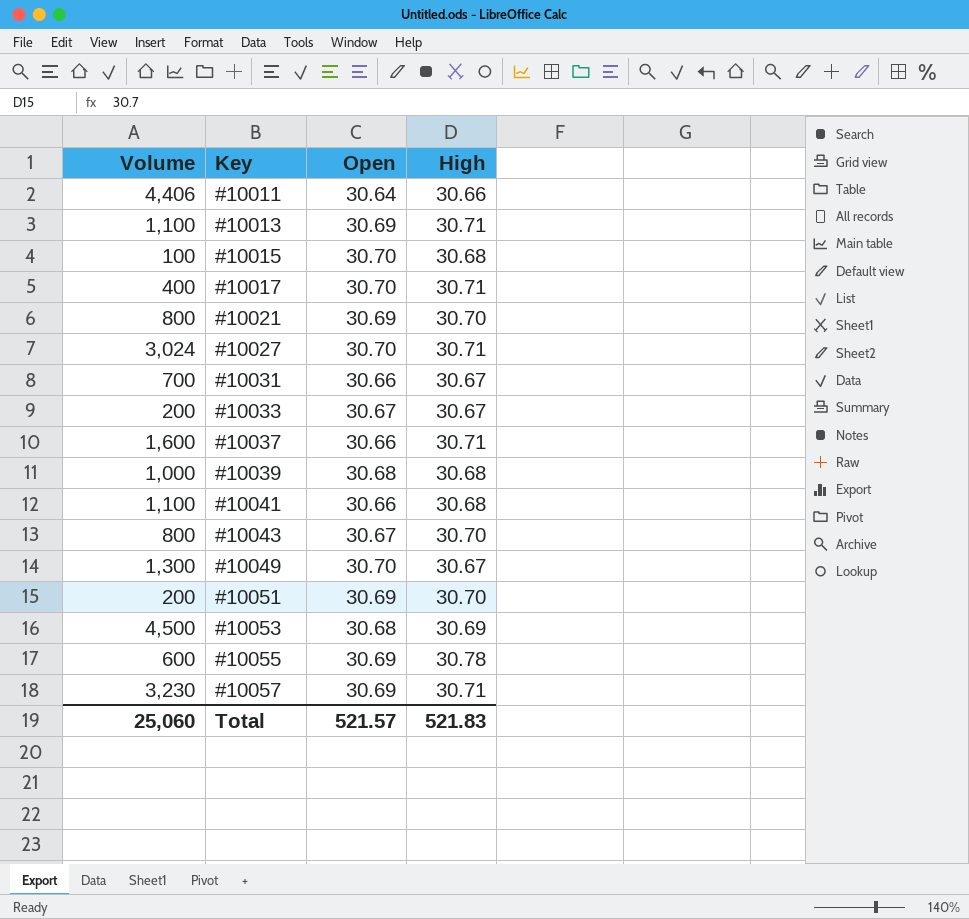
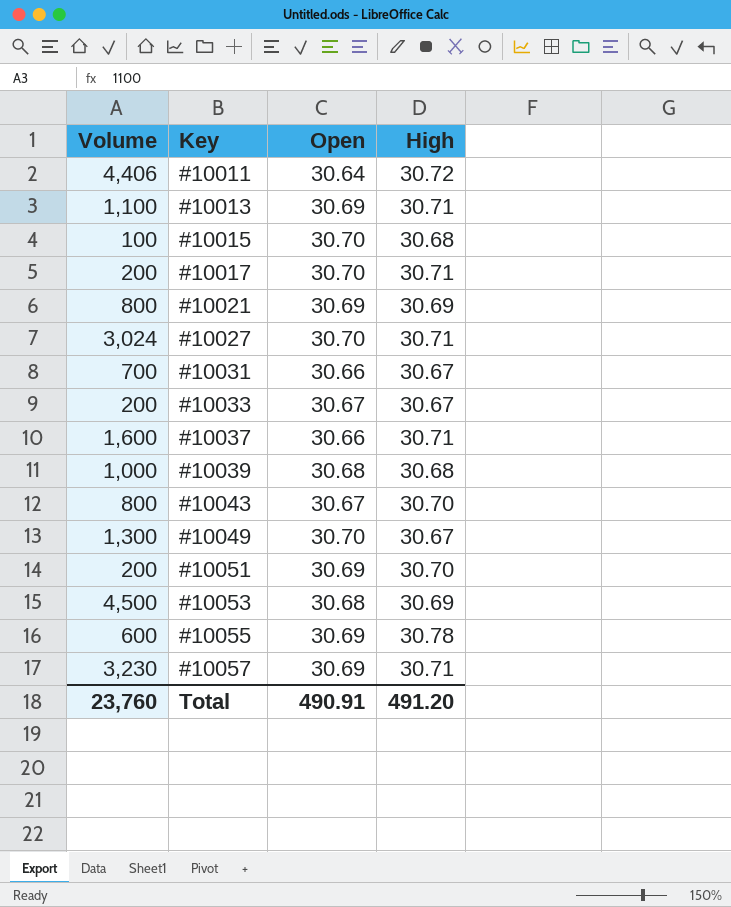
row #10041: 1,100 | 30.66 | 30.68 -> none
#10011 | High: 30.66 -> 30.72
#10017 | Volume: 400 -> 200
#10021 | High: 30.70 -> 30.69
Total | Volume: 25,060 -> 23,760
Total | Open: 521.57 -> 490.91
Total | High: 521.83 -> 491.20

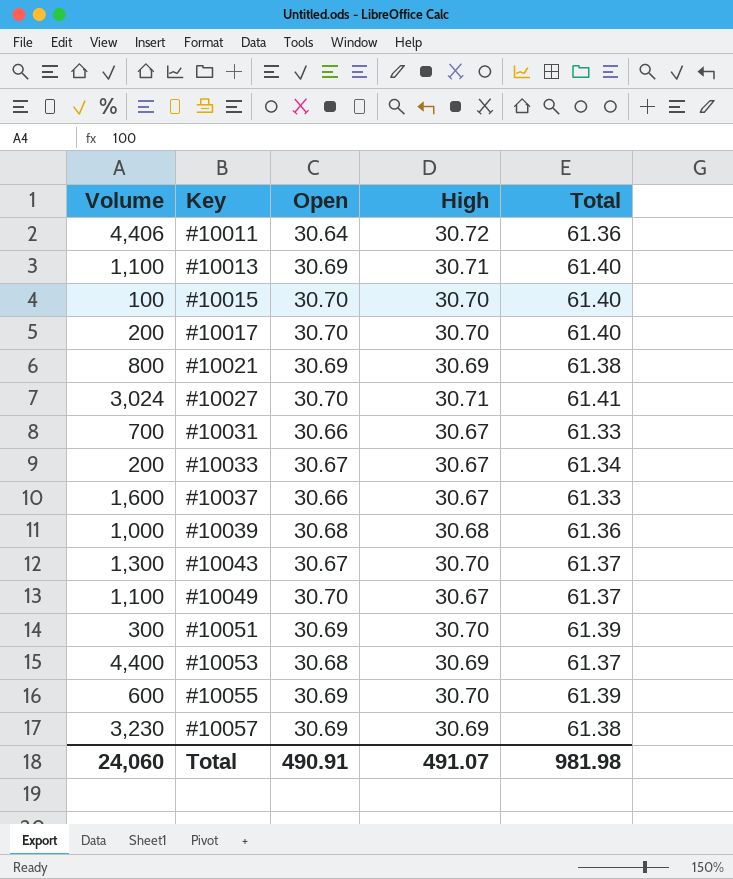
column Total | formula: none -> [Open] + [High]
#10015 | High: 30.68 -> 30.70
#10017 | High: 30.71 -> 30.70
#10037 | High: 30.71 -> 30.67
#10043 | Volume: 800 -> 1,300
#10049 | Volume: 1,300 -> 1,100
#10051 | Volume: 200 -> 300
#10053 | Volume: 4,500 -> 4,400
#10055 | High: 30.78 -> 30.70
#10057 | High: 30.71 -> 30.69
Total | Volume: 23,760 -> 24,060
Total | High: 491.20 -> 491.07

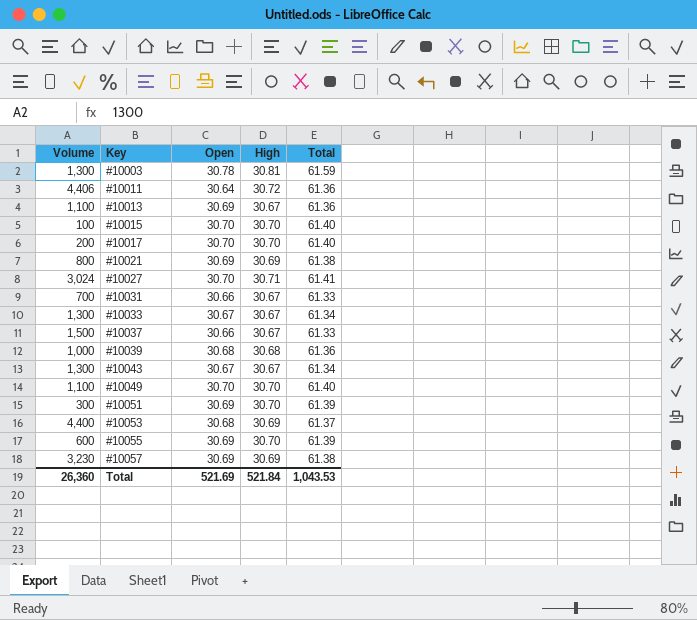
row #10003: none -> 1,300 | 30.78 | 30.81 | 61.59
#10013 | High: 30.71 -> 30.67
#10013 | Total: 61.40 -> 61.36
#10033 | Volume: 200 -> 1,300
#10037 | Volume: 1,600 -> 1,500
#10043 | High: 30.70 -> 30.67
#10043 | Total: 61.37 -> 61.34
#10049 | High: 30.67 -> 30.70
#10049 | Total: 61.37 -> 61.40
Total | Volume: 24,060 -> 26,360
Total | Open: 490.91 -> 521.69
Total | High: 491.07 -> 521.84
Total | Total: 981.98 -> 1,043.53

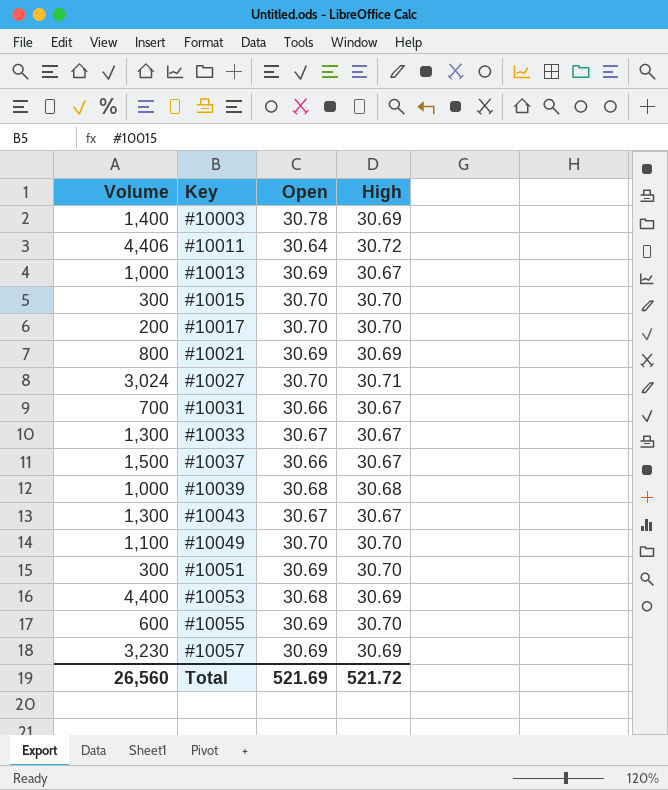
column Total | formula: [Open] + [High] -> none
#10003 | Volume: 1,300 -> 1,400
#10003 | High: 30.81 -> 30.69
#10013 | Volume: 1,100 -> 1,000
#10015 | Volume: 100 -> 300
Total | Volume: 26,360 -> 26,560
Total | High: 521.84 -> 521.72

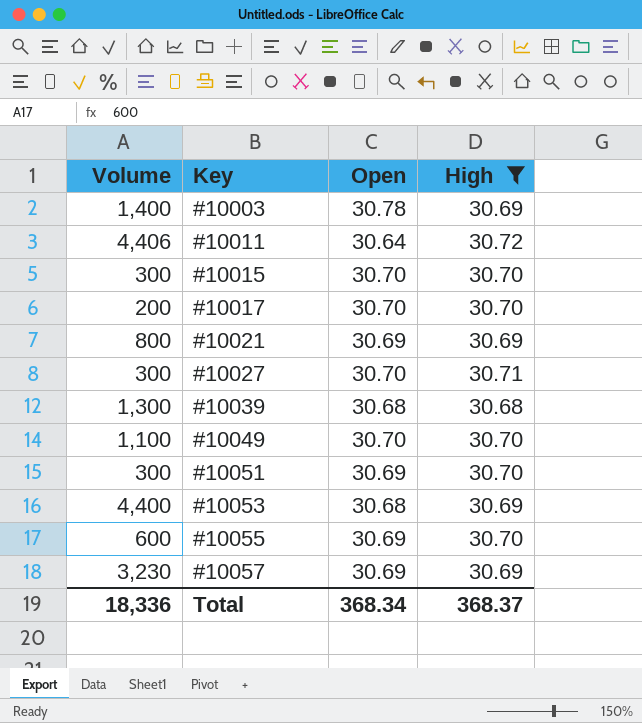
filter: none -> High != 30.67
#10027 | Volume: 3,024 -> 300
#10039 | Volume: 1,000 -> 1,300
Total | Volume: 26,560 -> 18,336
Total | Open: 521.69 -> 368.34
Total | High: 521.72 -> 368.37

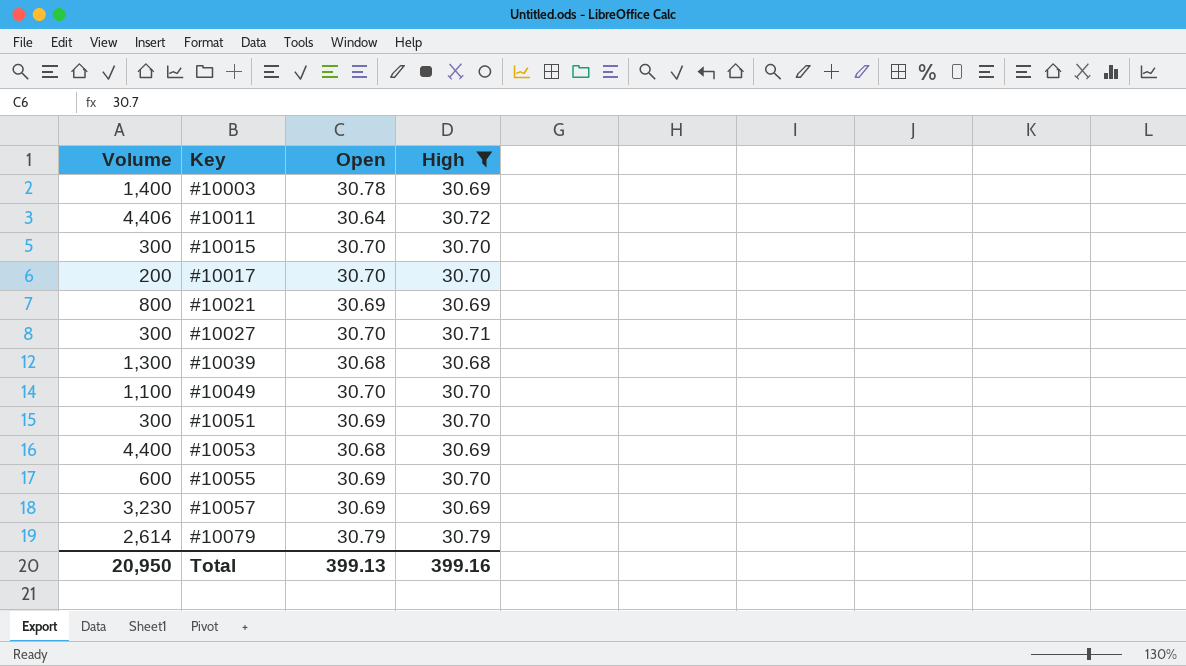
row #10079: none -> 2,614 | 30.79 | 30.79
Total | Volume: 18,336 -> 20,950
Total | Open: 368.34 -> 399.13
Total | High: 368.37 -> 399.16

